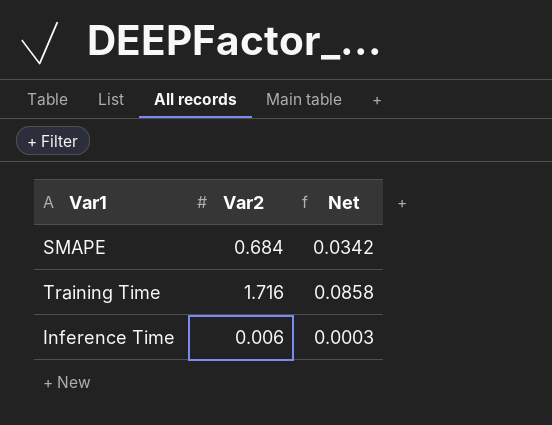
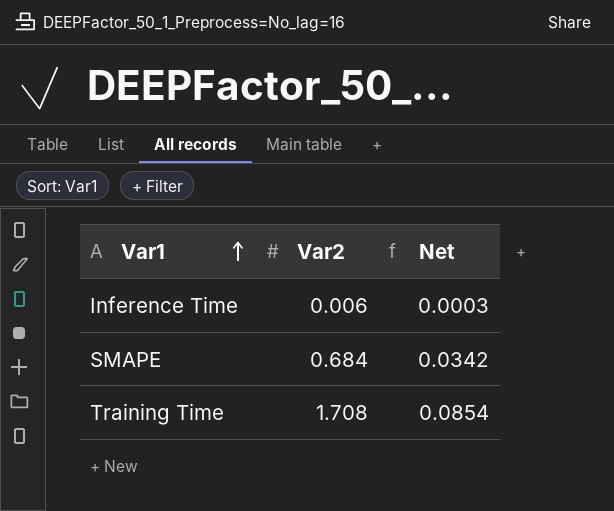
row order: none -> Var1 ascending
Training Time | Var2: 1.716 -> 1.708
Training Time | Net: 0.0858 -> 0.0854

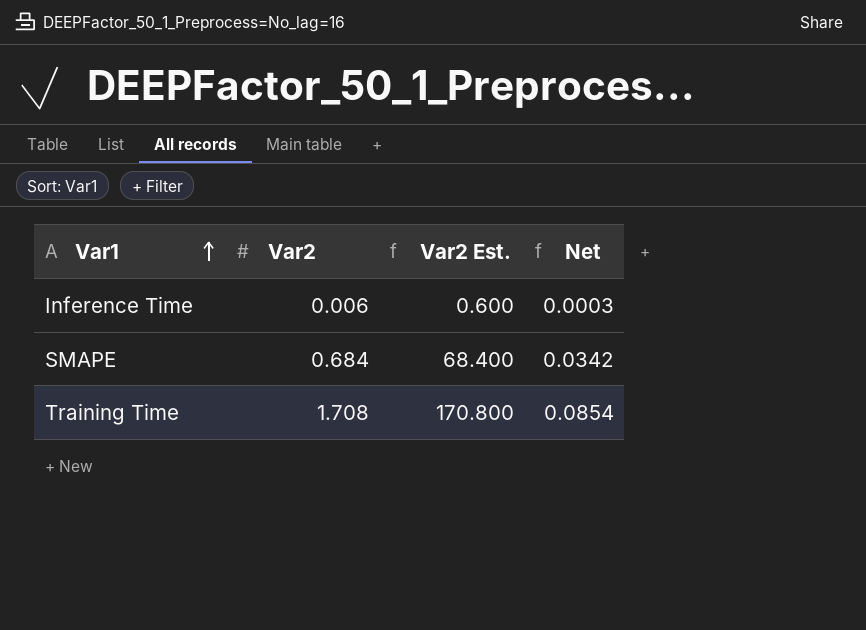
column Var2 Est. | formula: none -> [Var2] * 100

